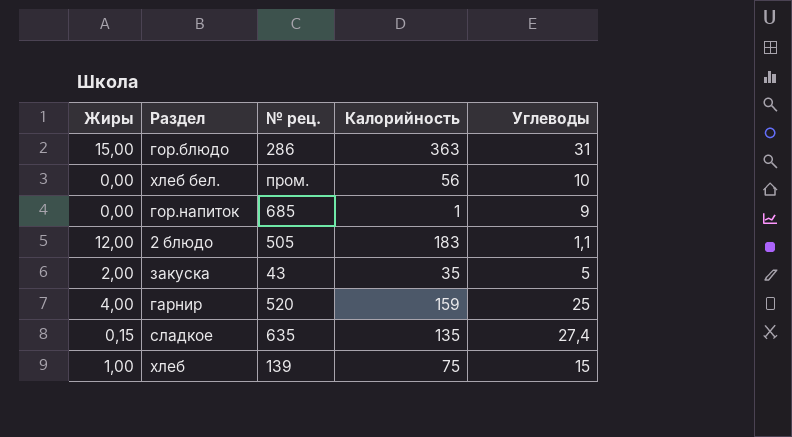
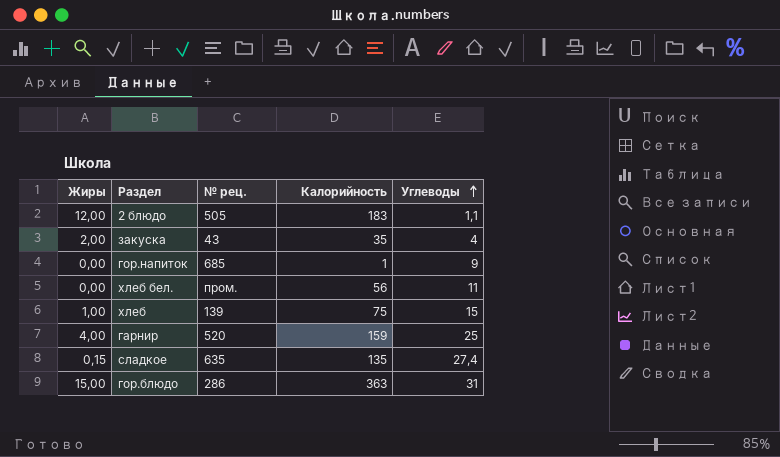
row order: none -> Углеводы ascending
закуска | Углеводы: 5 -> 4
хлеб бел. | Углеводы: 10 -> 11

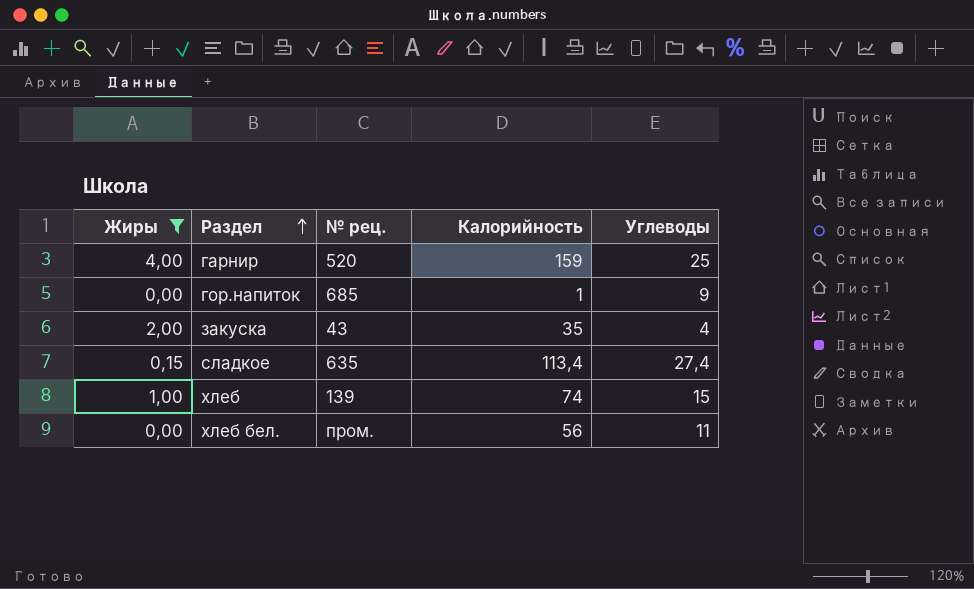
filter: none -> Жиры <= 4,00
row order: Углеводы ascending -> Раздел ascending
сладкое | Калорийность: 135 -> 113,4
хлеб | Калорийность: 75 -> 74

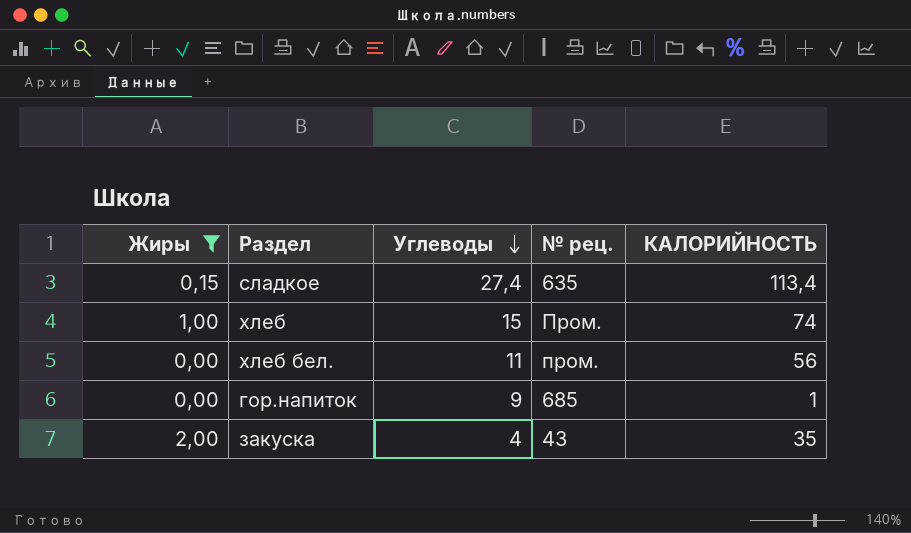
row order: Раздел ascending -> Углеводы descending
column Углеводы | position: 5 -> 3
column name: Калорийность -> КАЛОРИЙНОСТЬ
row гарнир: 4,00 | 520 | 159 | 25 -> none
хлеб | № рец.: 139 -> Пром.

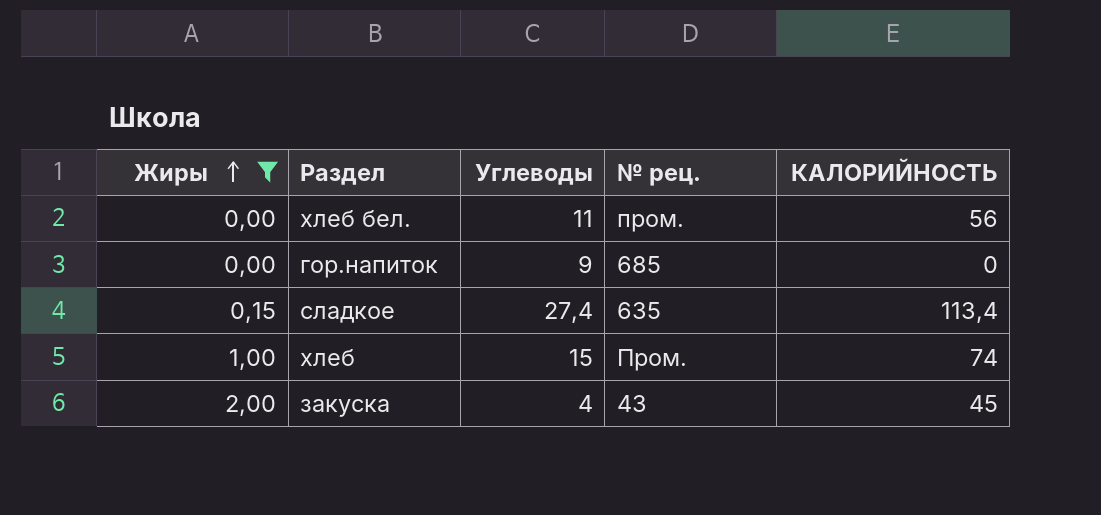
row order: Углеводы descending -> Жиры ascending
гор.напиток | КАЛОРИЙНОСТЬ: 1 -> 0
закуска | КАЛОРИЙНОСТЬ: 35 -> 45

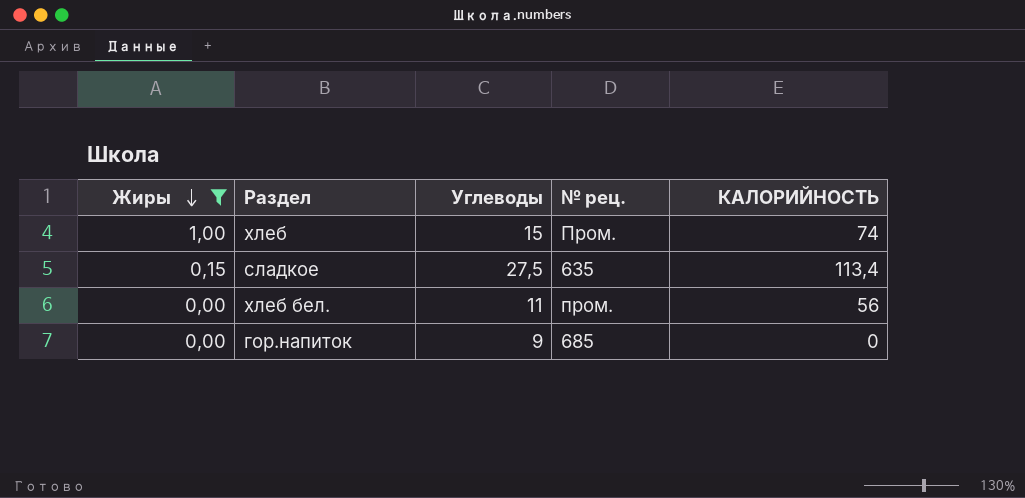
row order: Жиры ascending -> Жиры descending
row закуска: 2,00 | 4 | 43 | 45 -> none
сладкое | Углеводы: 27,4 -> 27,5

